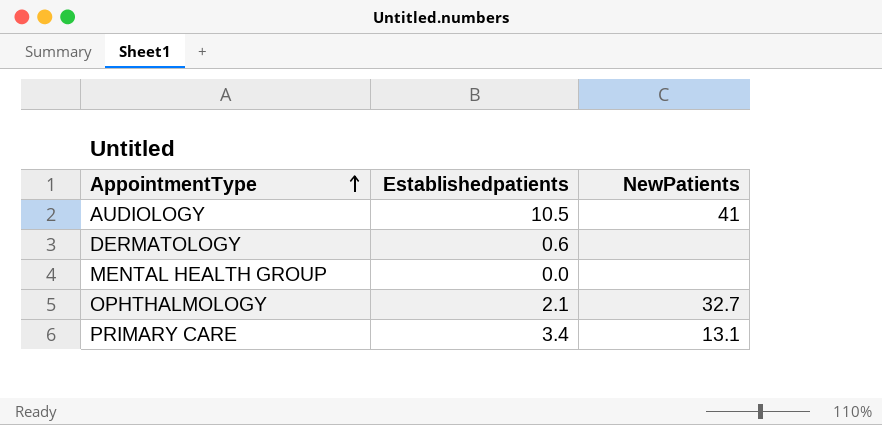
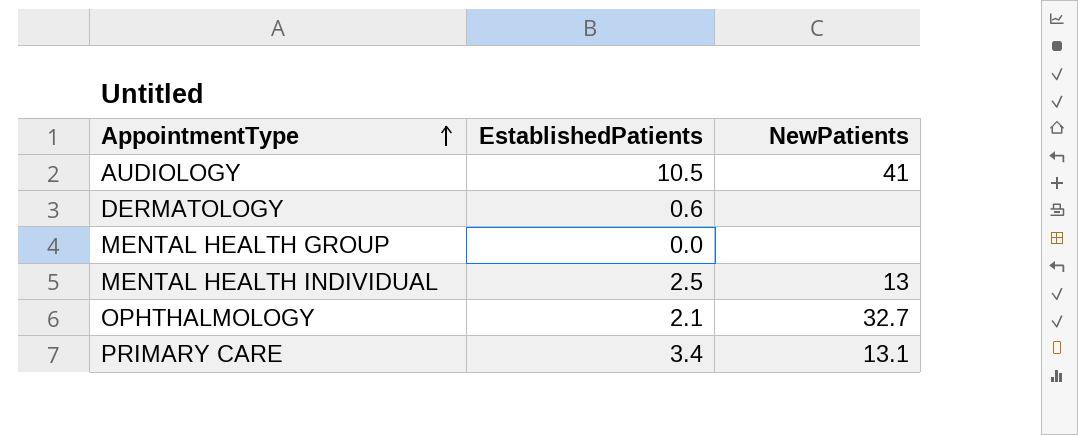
column name: Establishedpatients -> EstablishedPatients
row MENTAL HEALTH INDIVIDUAL: none -> 2.5 | 13

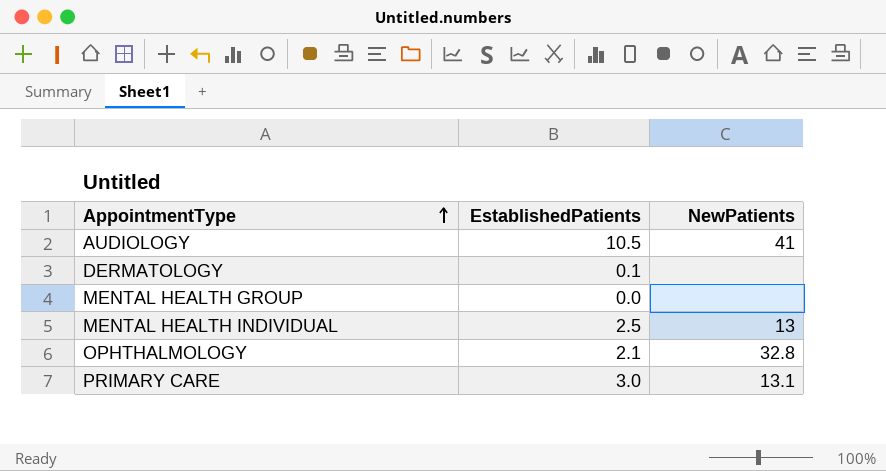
DERMATOLOGY | EstablishedPatients: 0.6 -> 0.1
OPHTHALMOLOGY | NewPatients: 32.7 -> 32.8
PRIMARY CARE | EstablishedPatients: 3.4 -> 3.0

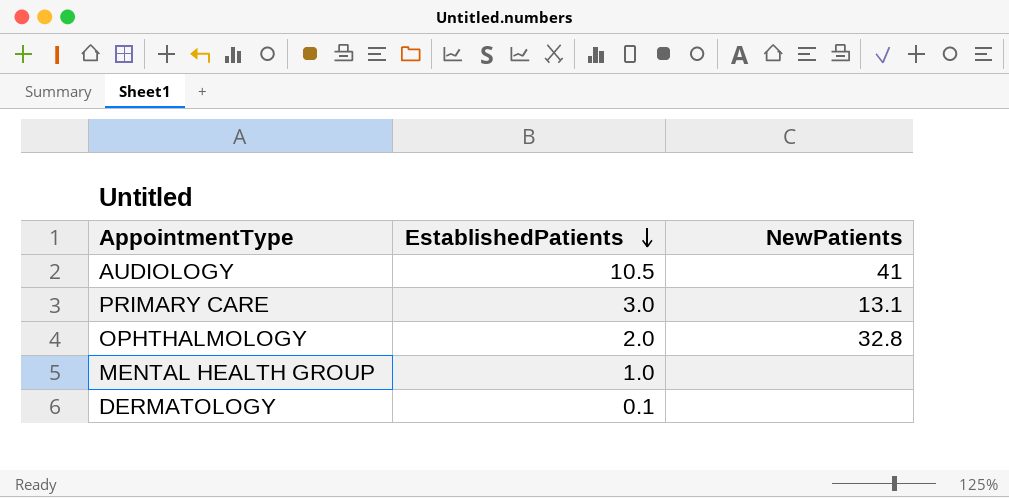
row order: AppointmentType ascending -> EstablishedPatients descending
row MENTAL HEALTH INDIVIDUAL: 2.5 | 13 -> none
OPHTHALMOLOGY | EstablishedPatients: 2.1 -> 2.0
MENTAL HEALTH GROUP | EstablishedPatients: 0.0 -> 1.0

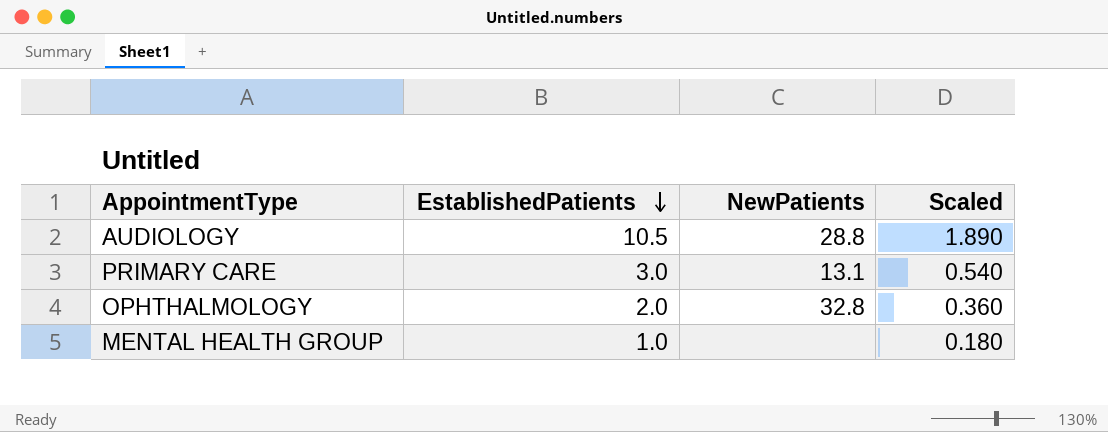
column Scaled | formula: none -> [EstablishedPatients] * 0.18
row DERMATOLOGY: 0.1 | none -> none
AUDIOLOGY | NewPatients: 41 -> 28.8

